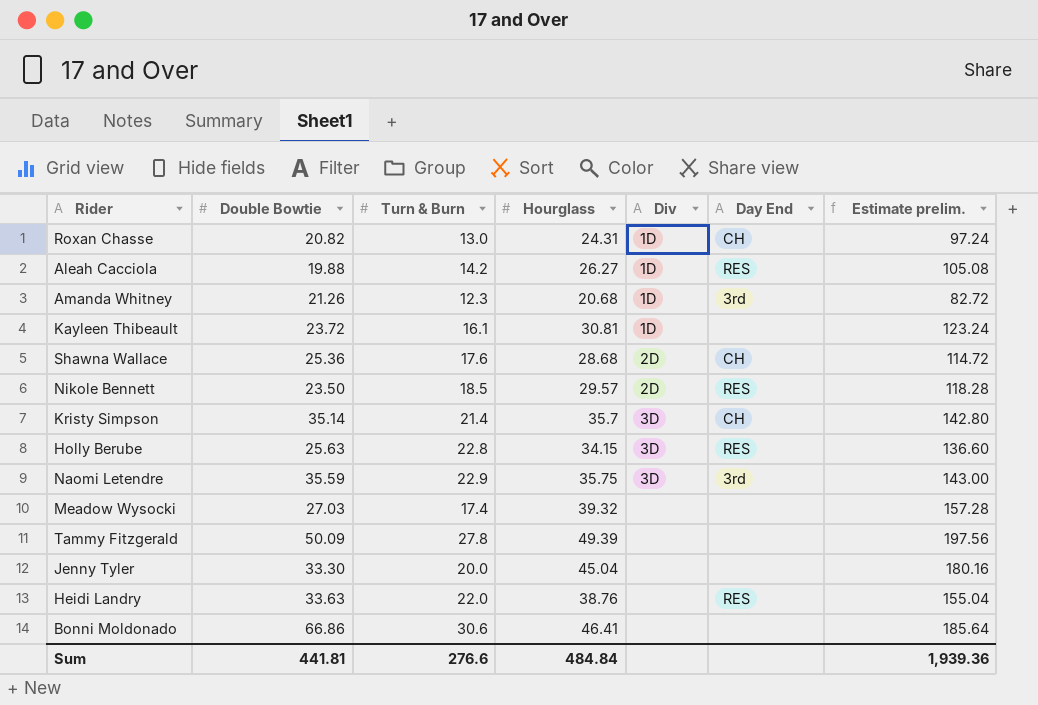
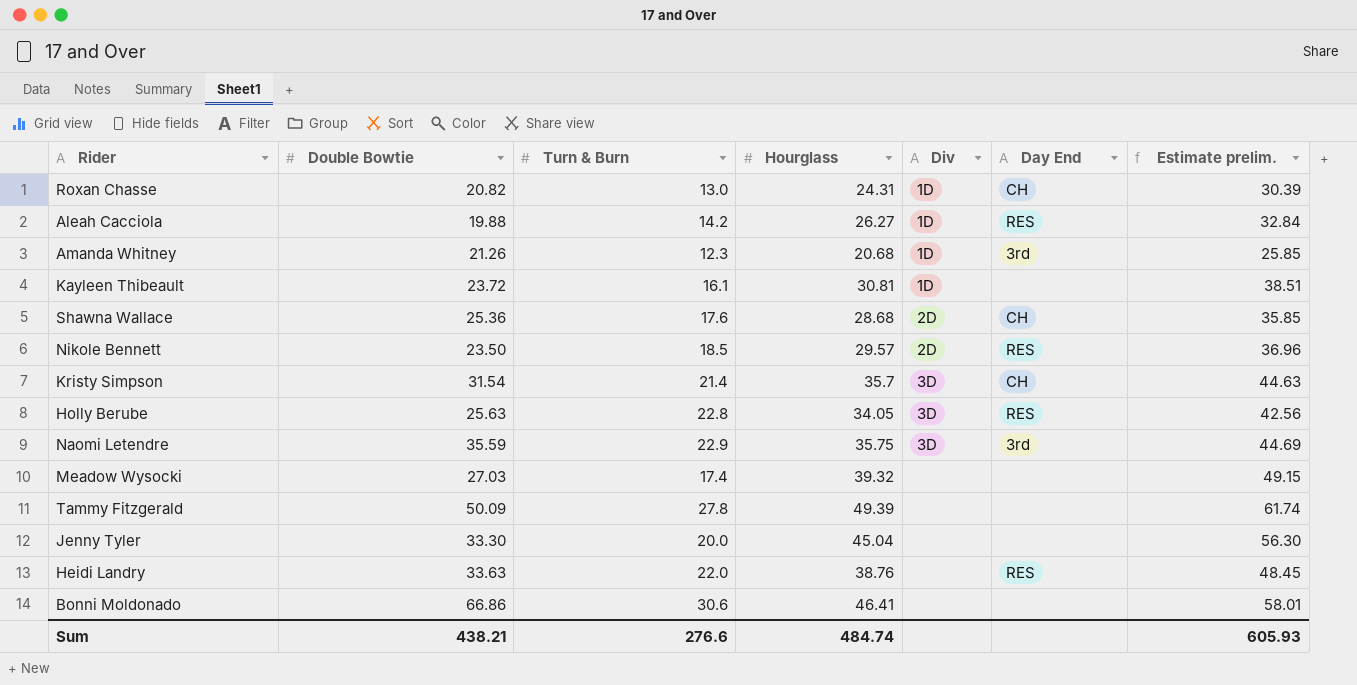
column Estimate prelim. | formula: [Hourglass] * 4 -> [Hourglass] * 1.25
Kristy Simpson | Double Bowtie: 35.14 -> 31.54
Holly Berube | Hourglass: 34.15 -> 34.05
Sum | Double Bowtie: 441.81 -> 438.21
Sum | Hourglass: 484.84 -> 484.74
Sum | Estimate prelim.: 1,939.36 -> 605.93

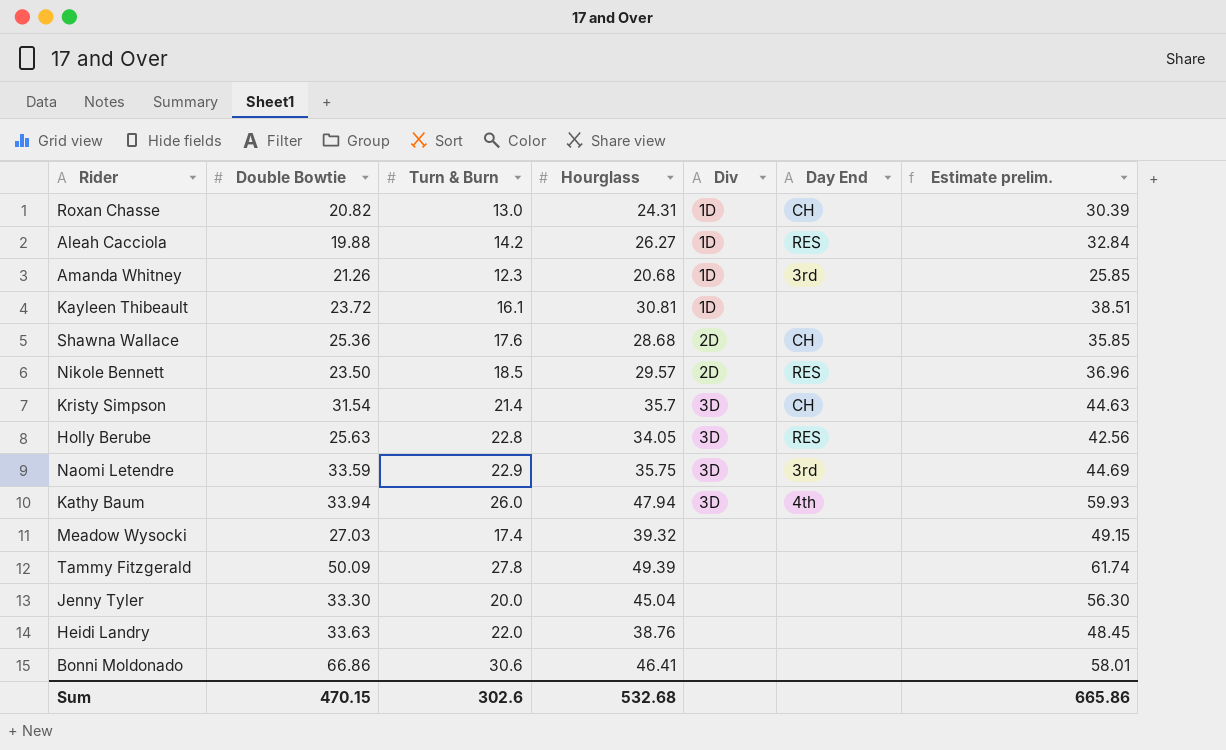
Naomi Letendre | Double Bowtie: 35.59 -> 33.59
row Kathy Baum: none -> 33.94 | 26.0 | 47.94 | 3D | 4th | 59.93
Heidi Landry | Day End: RES -> none
Sum | Double Bowtie: 438.21 -> 470.15
Sum | Turn & Burn: 276.6 -> 302.6
Sum | Hourglass: 484.74 -> 532.68
Sum | Estimate prelim.: 605.93 -> 665.86

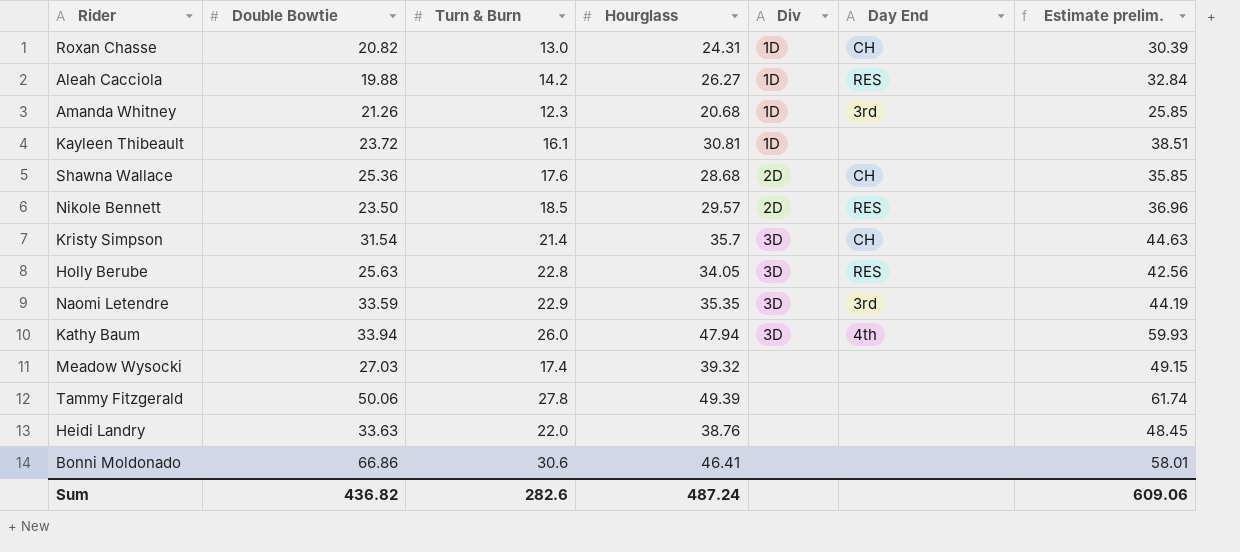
row Jenny Tyler: 33.30 | 20.0 | 45.04 | none | none | 56.30 -> none
Naomi Letendre | Hourglass: 35.75 -> 35.35
Naomi Letendre | Estimate prelim.: 44.69 -> 44.19
Tammy Fitzgerald | Double Bowtie: 50.09 -> 50.06
Sum | Double Bowtie: 470.15 -> 436.82
Sum | Turn & Burn: 302.6 -> 282.6
Sum | Hourglass: 532.68 -> 487.24
Sum | Estimate prelim.: 665.86 -> 609.06

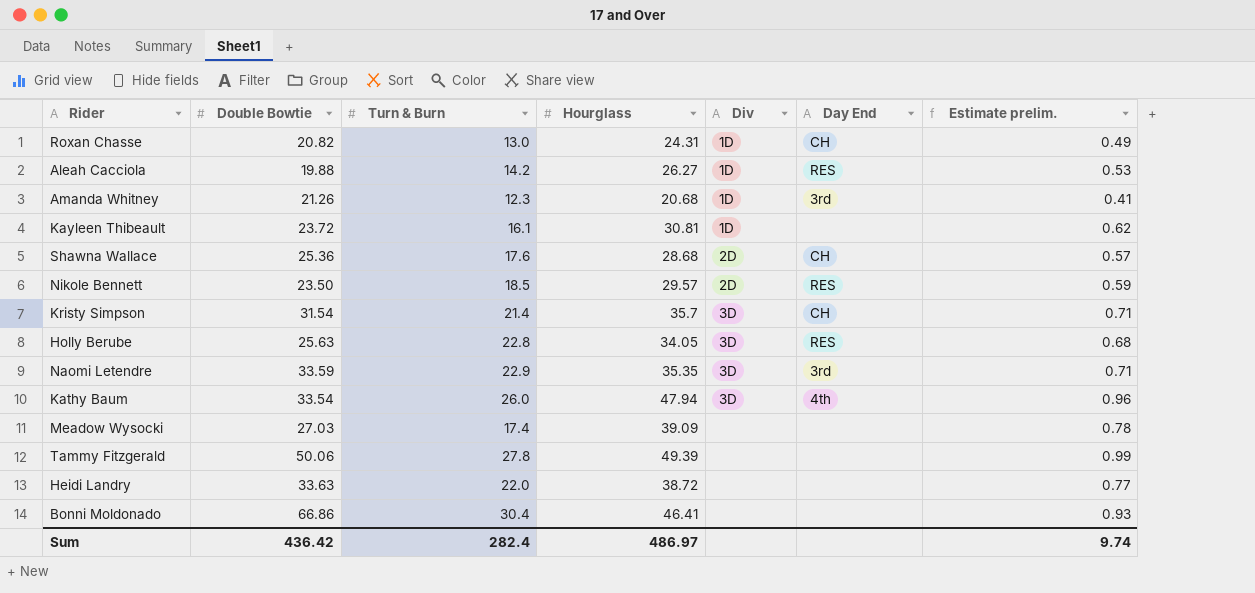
column Estimate prelim. | formula: [Hourglass] * 1.25 -> [Hourglass] * 0.02
Kathy Baum | Double Bowtie: 33.94 -> 33.54
Meadow Wysocki | Hourglass: 39.32 -> 39.09
Heidi Landry | Hourglass: 38.76 -> 38.72
Bonni Moldonado | Turn & Burn: 30.6 -> 30.4
Sum | Double Bowtie: 436.82 -> 436.42
Sum | Turn & Burn: 282.6 -> 282.4
Sum | Hourglass: 487.24 -> 486.97
Sum | Estimate prelim.: 609.06 -> 9.74

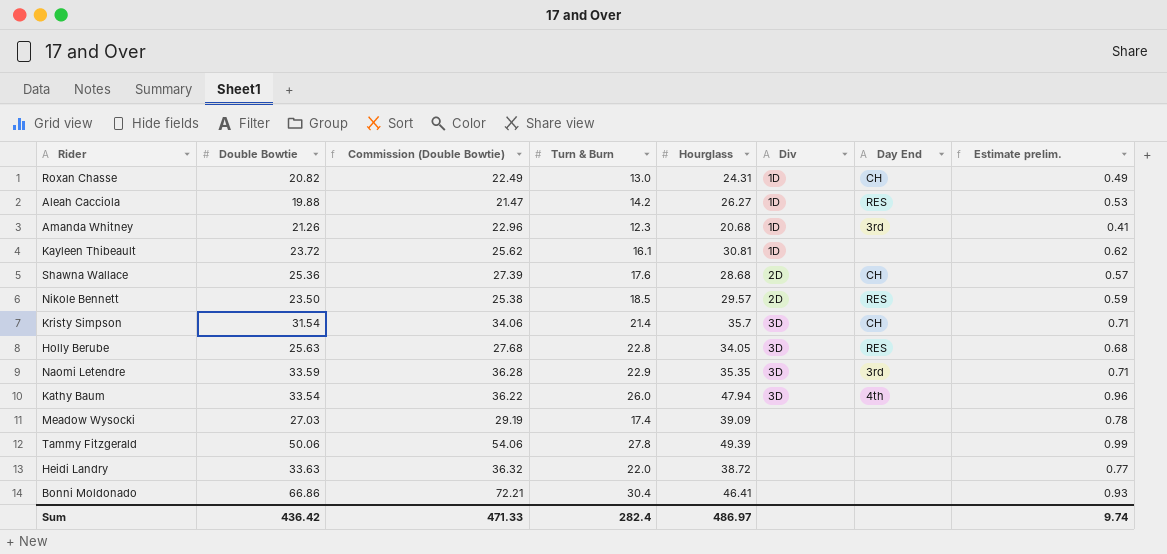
column Commission (Double Bowtie) | formula: none -> [Double Bowtie] * 1.08

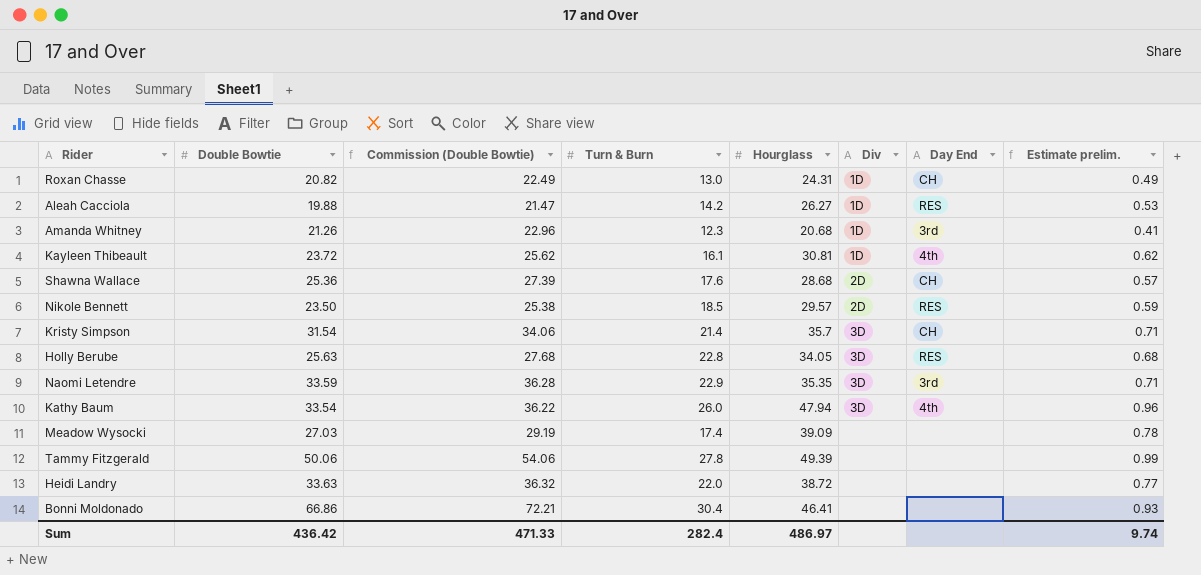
Kayleen Thibeault | Day End: none -> 4th

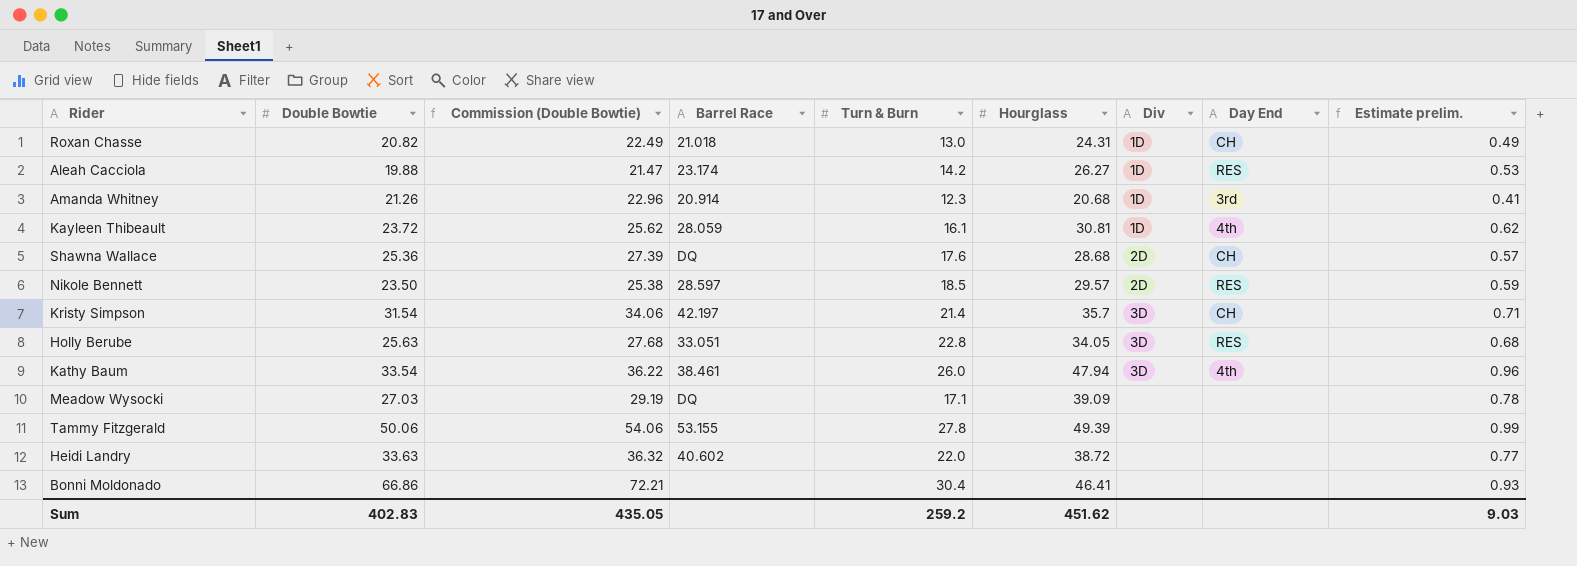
column Barrel Race | position: none -> 4
row Naomi Letendre: 33.59 | 36.28 | 22.9 | 35.35 | 3D | 3rd | 0.71 -> none
Meadow Wysocki | Turn & Burn: 17.4 -> 17.1
Sum | Double Bowtie: 436.42 -> 402.83
Sum | Commission (Double Bowtie): 471.33 -> 435.05
Sum | Turn & Burn: 282.4 -> 259.2
Sum | Hourglass: 486.97 -> 451.62
Sum | Estimate prelim.: 9.74 -> 9.03

